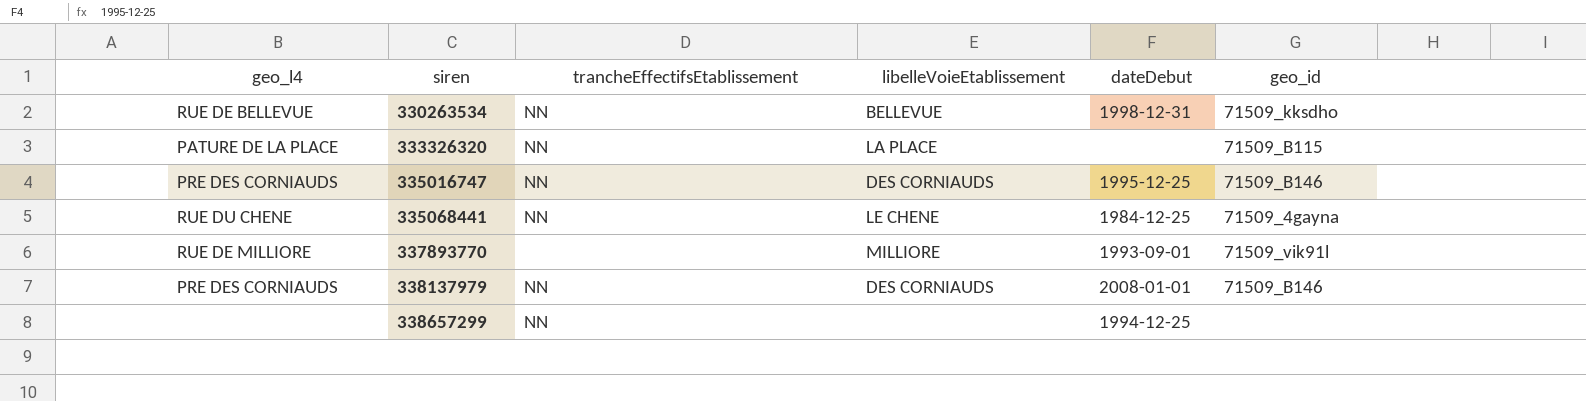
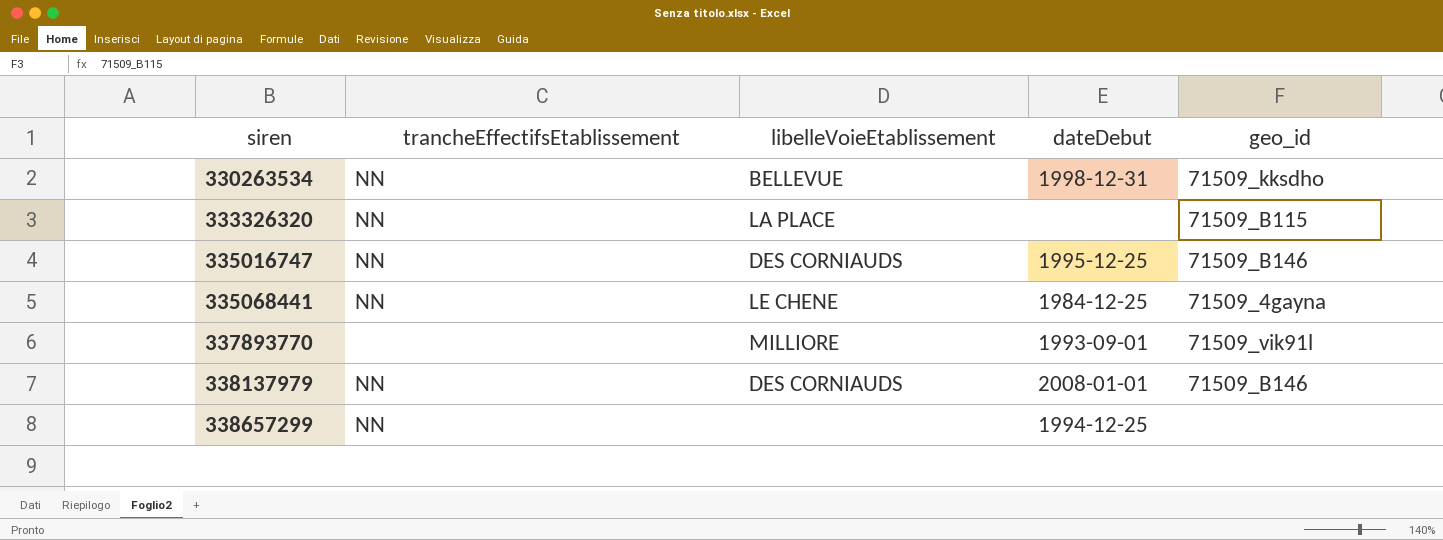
column geo_l4 | position: 1 -> none

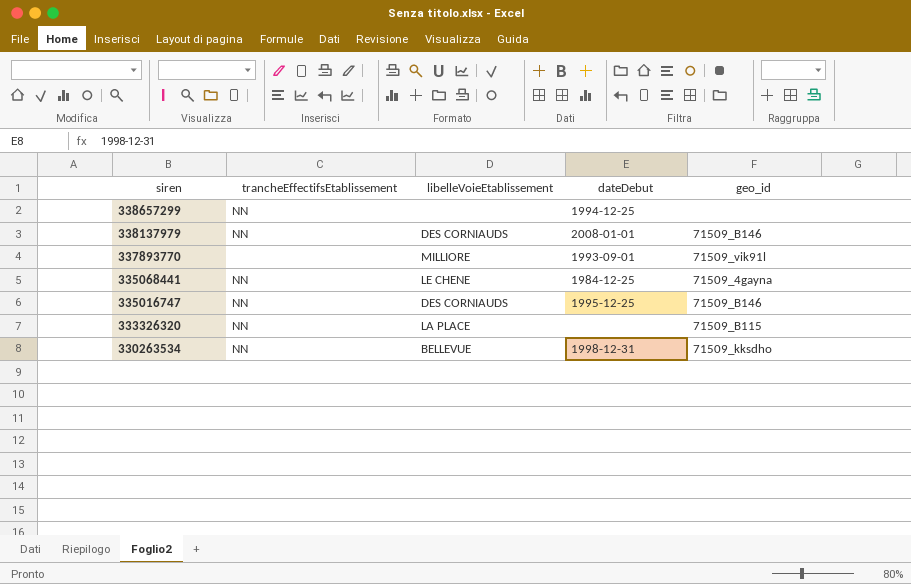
row order: siren ascending -> siren descending

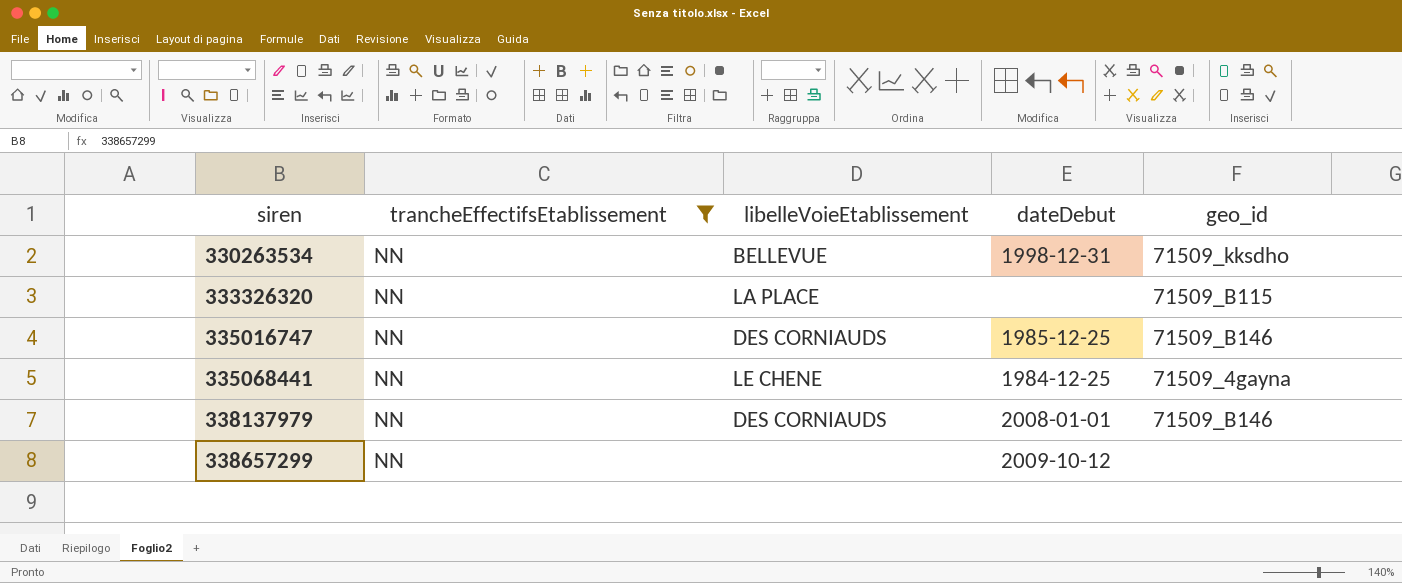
filter: none -> trancheEffectifsEtablissement = NN
row order: siren descending -> siren ascending
335016747 | dateDebut: 1995-12-25 -> 1985-12-25
338657299 | dateDebut: 1994-12-25 -> 2009-10-12

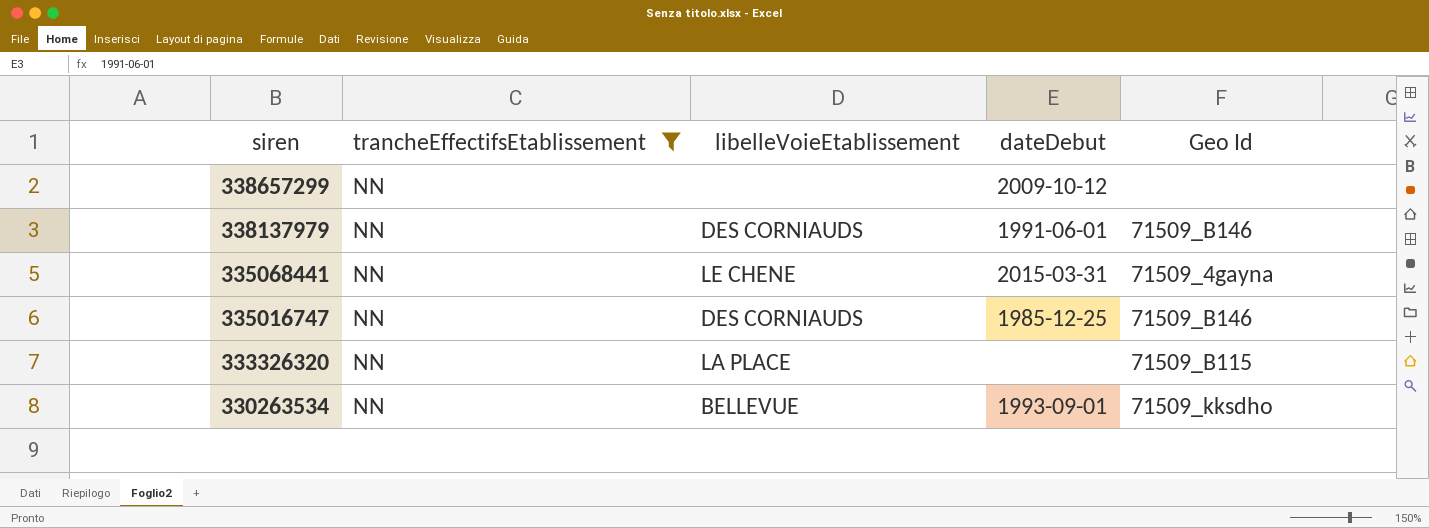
row order: siren ascending -> siren descending
column name: geo_id -> Geo Id
338137979 | dateDebut: 2008-01-01 -> 1991-06-01
335068441 | dateDebut: 1984-12-25 -> 2015-03-31
330263534 | dateDebut: 1998-12-31 -> 1993-09-01

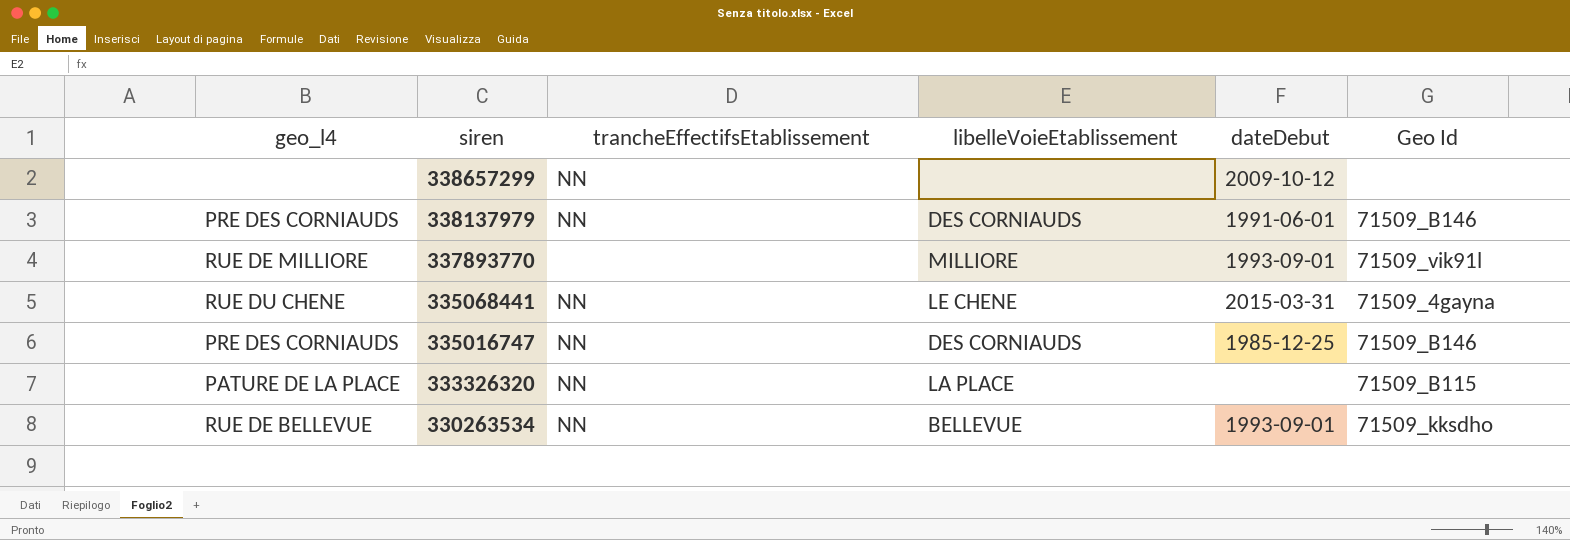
filter: trancheEffectifsEtablissement = NN -> none
column geo_l4 | position: none -> 1

